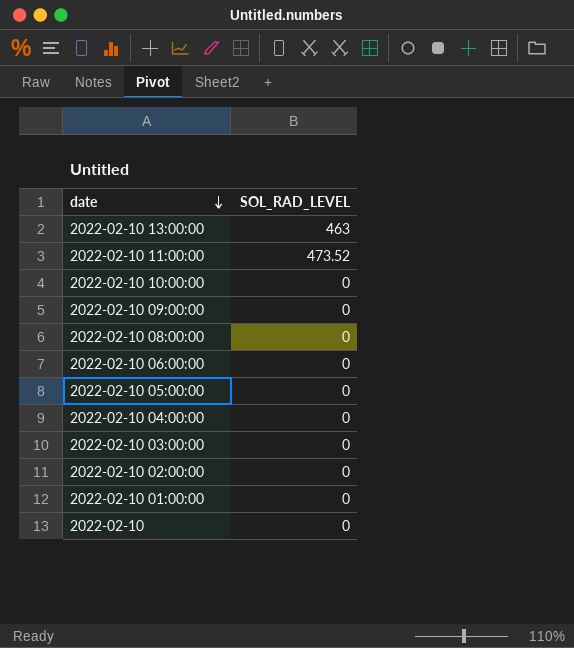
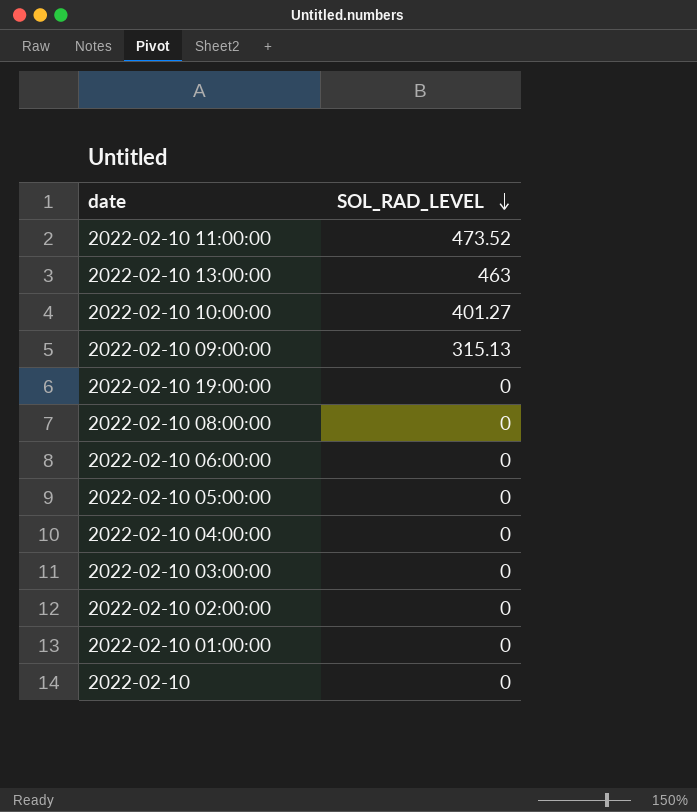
row order: date descending -> SOL_RAD_LEVEL descending
2022-02-10 10:00:00 | SOL_RAD_LEVEL: 0 -> 401.27
2022-02-10 09:00:00 | SOL_RAD_LEVEL: 0 -> 315.13
row 2022-02-10 19:00:00: none -> 0

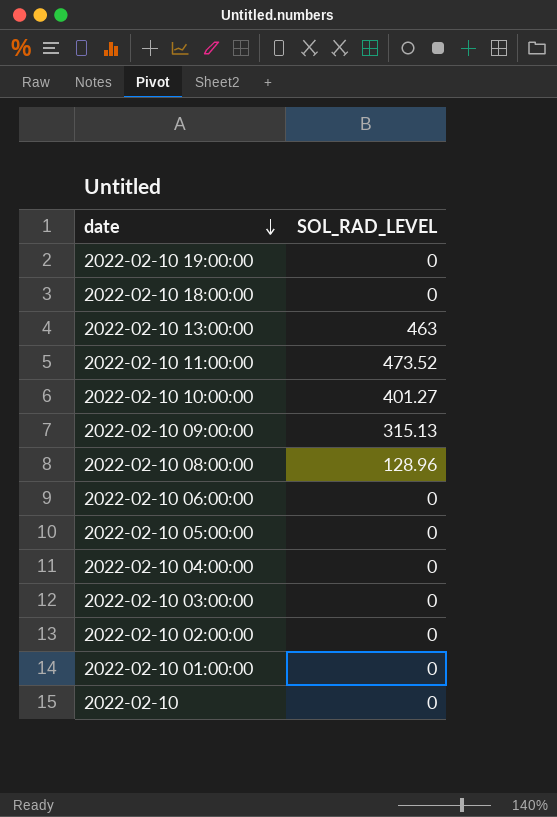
row order: SOL_RAD_LEVEL descending -> date descending
row 2022-02-10 18:00:00: none -> 0
2022-02-10 08:00:00 | SOL_RAD_LEVEL: 0 -> 128.96

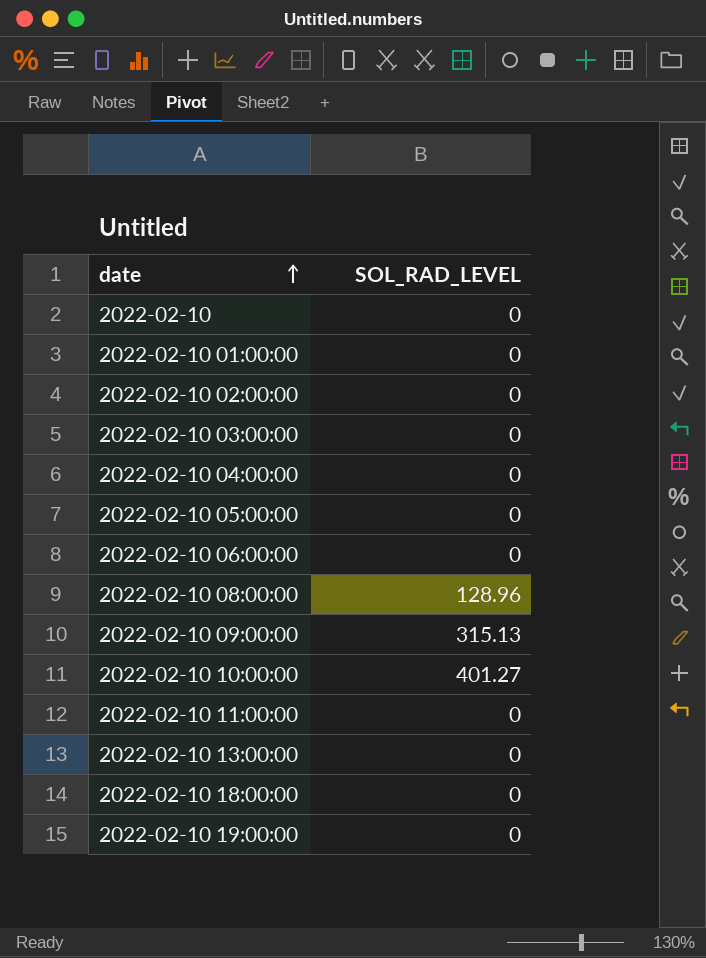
row order: date descending -> date ascending
2022-02-10 11:00:00 | SOL_RAD_LEVEL: 473.52 -> 0
2022-02-10 13:00:00 | SOL_RAD_LEVEL: 463 -> 0

